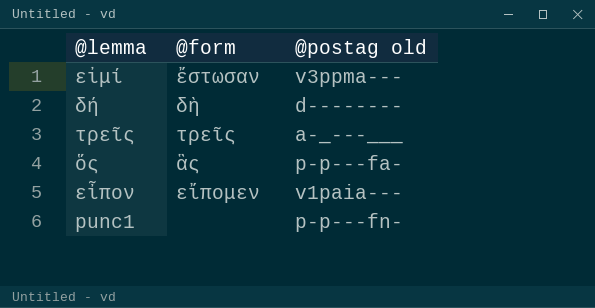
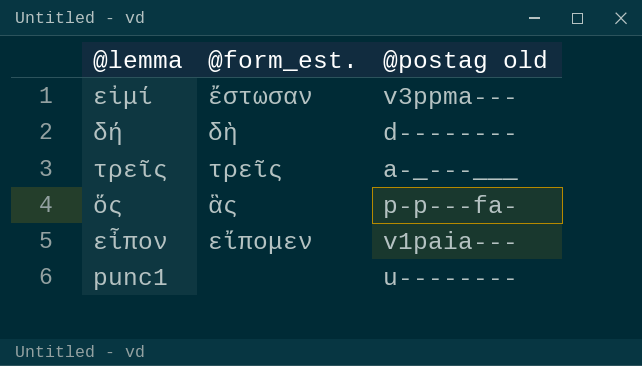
column name: @form -> @form_est.
punc1 | @postag old: p-p---fn- -> u--------

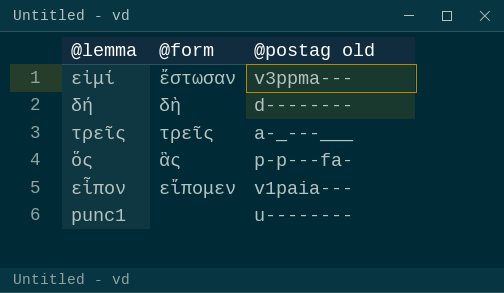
column name: @form_est. -> @form

